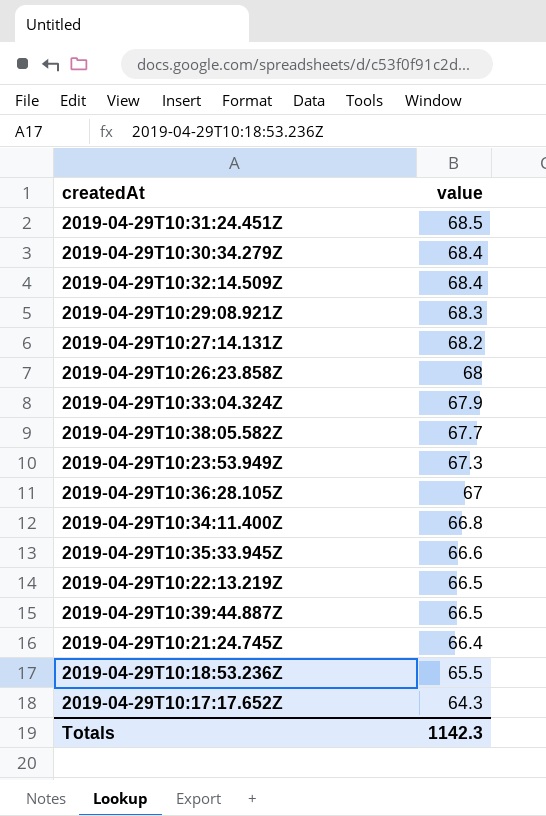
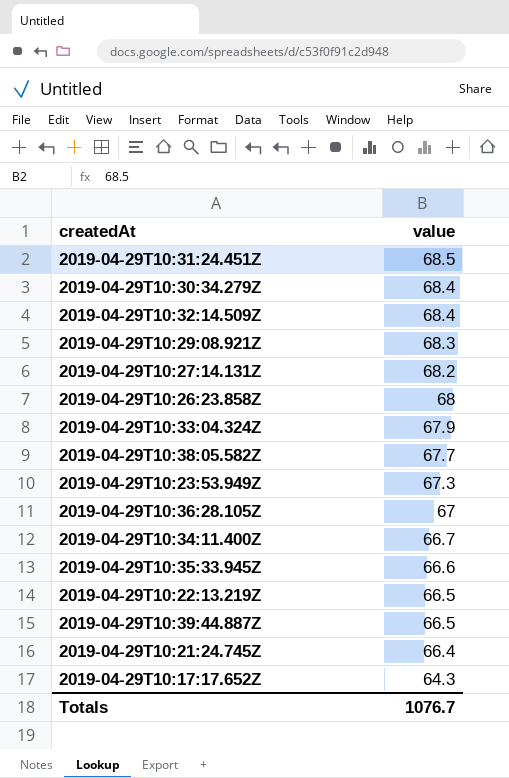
row 2019-04-29T10:18:53.236Z: 65.5 -> none
2019-04-29T10:34:11.400Z | value: 66.8 -> 66.7
Totals | value: 1142.3 -> 1076.7

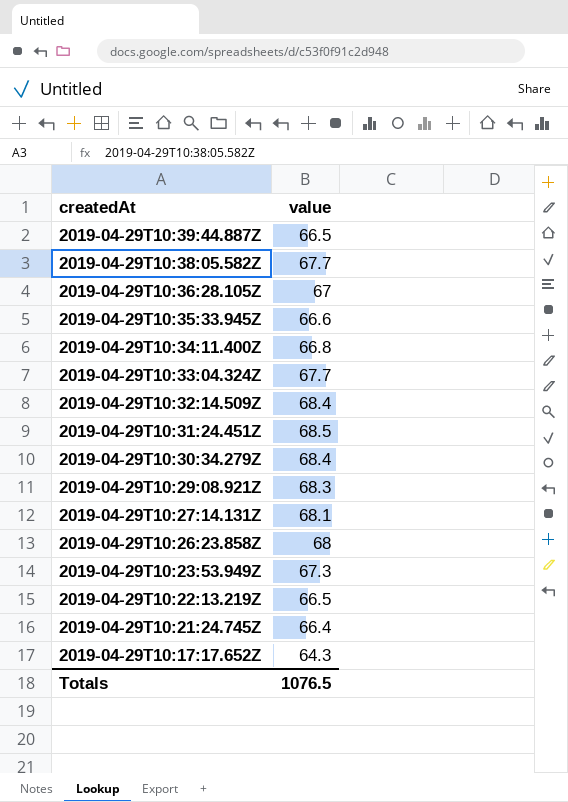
row order: value descending -> createdAt descending
2019-04-29T10:34:11.400Z | value: 66.7 -> 66.8
2019-04-29T10:33:04.324Z | value: 67.9 -> 67.7
2019-04-29T10:27:14.131Z | value: 68.2 -> 68.1
Totals | value: 1076.7 -> 1076.5

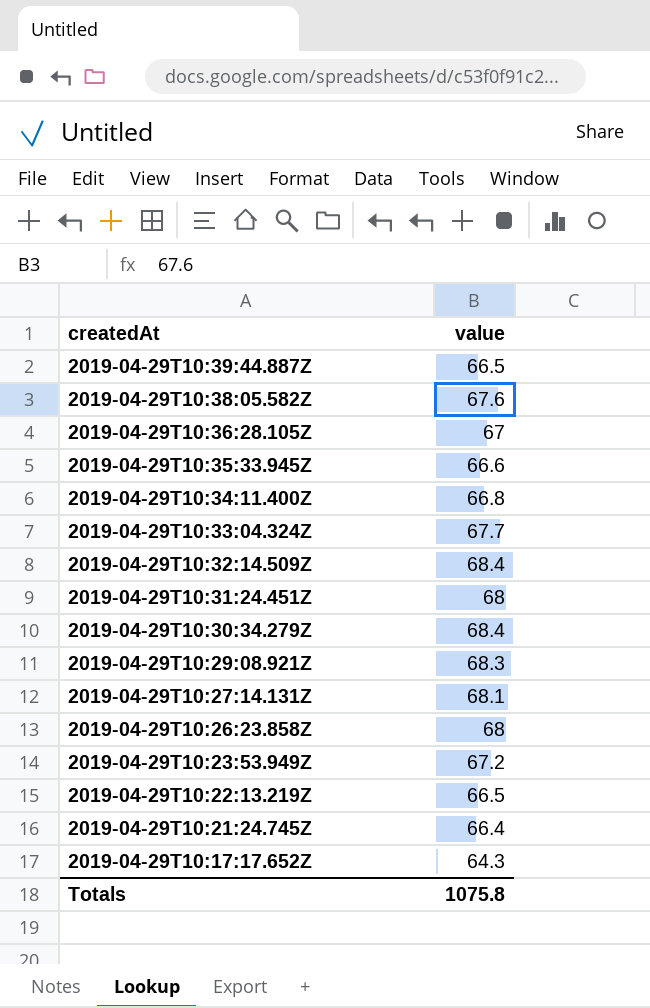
2019-04-29T10:38:05.582Z | value: 67.7 -> 67.6
2019-04-29T10:31:24.451Z | value: 68.5 -> 68
2019-04-29T10:23:53.949Z | value: 67.3 -> 67.2
Totals | value: 1076.5 -> 1075.8

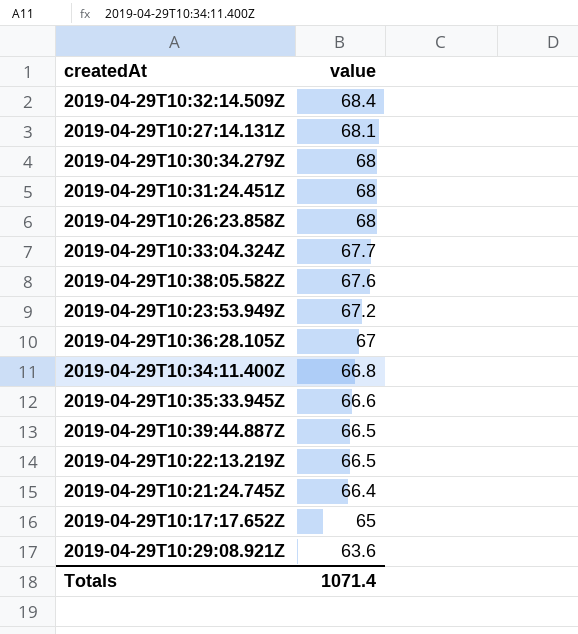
row order: createdAt descending -> value descending
2019-04-29T10:30:34.279Z | value: 68.4 -> 68
2019-04-29T10:17:17.652Z | value: 64.3 -> 65
2019-04-29T10:29:08.921Z | value: 68.3 -> 63.6
Totals | value: 1075.8 -> 1071.4

